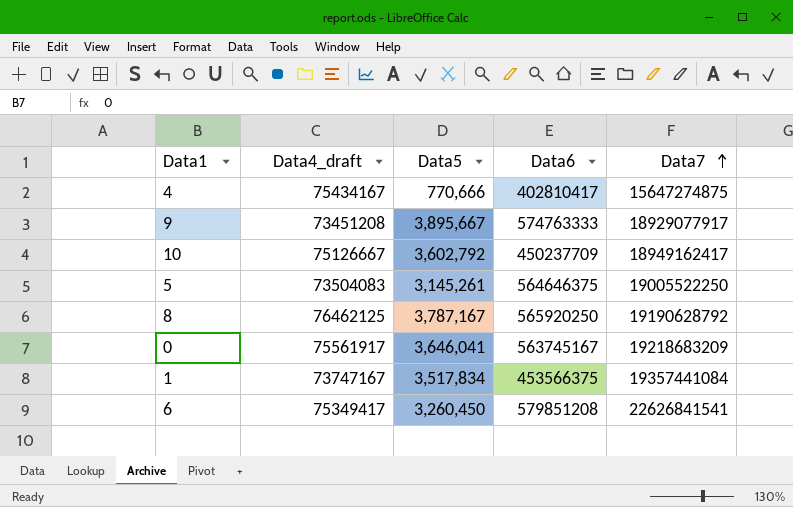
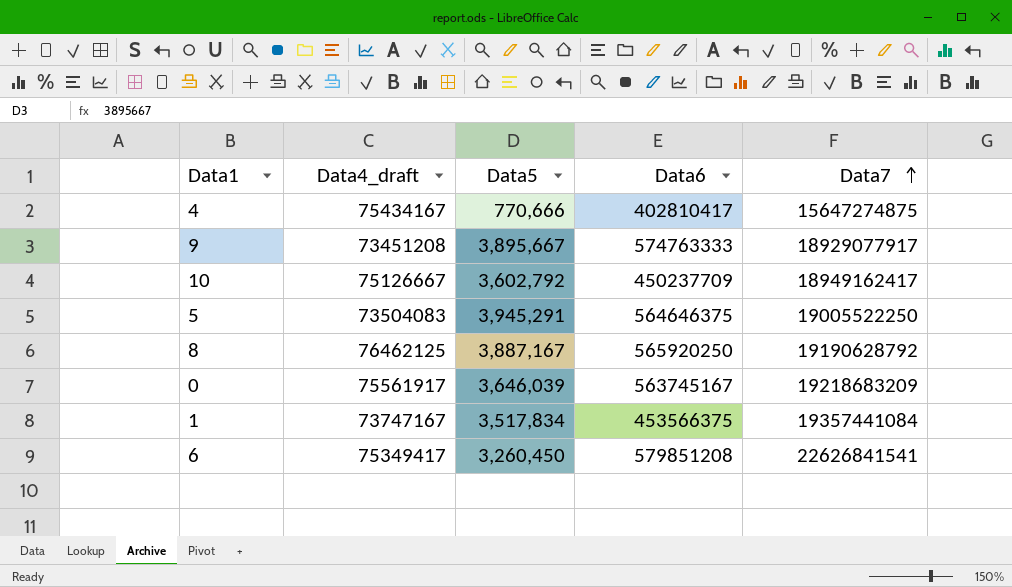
5 | Data5: 3,145,261 -> 3,945,291
8 | Data5: 3,787,167 -> 3,887,167
0 | Data5: 3,646,041 -> 3,646,039

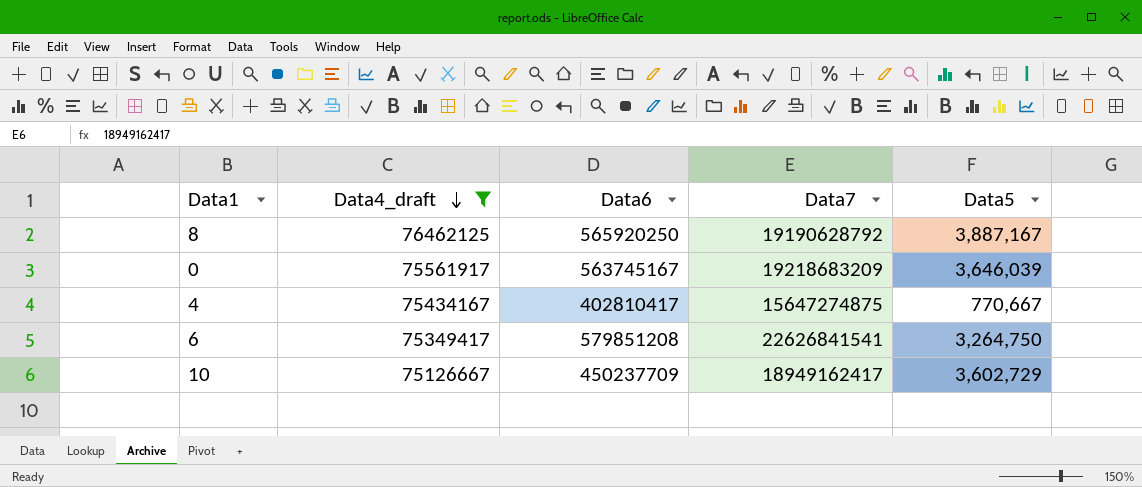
filter: none -> Data4_draft >= 75126667
row order: Data7 ascending -> Data4_draft descending
column Data5 | position: 3 -> 5
4 | Data5: 770,666 -> 770,667
6 | Data5: 3,260,450 -> 3,264,750
10 | Data5: 3,602,792 -> 3,602,729

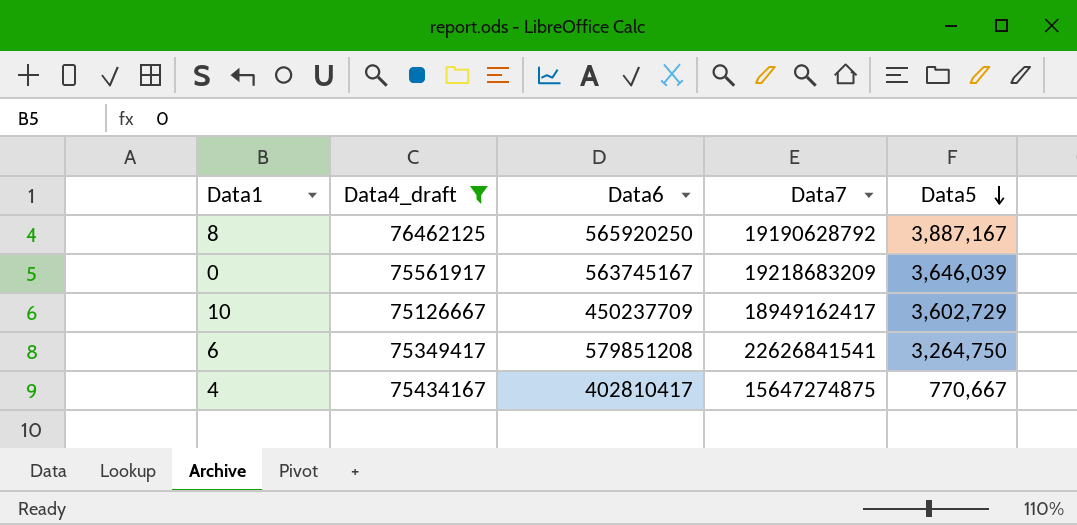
row order: Data4_draft descending -> Data5 descending

